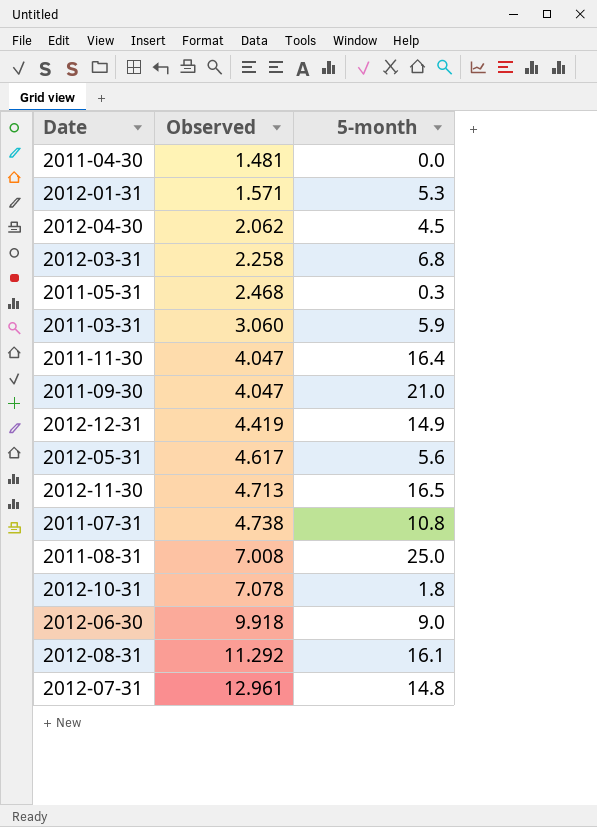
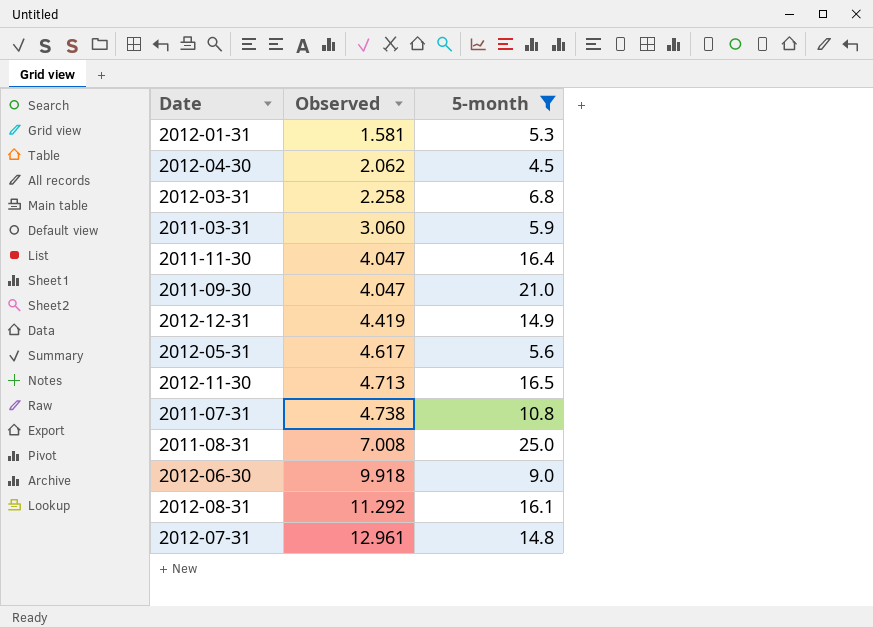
filter: none -> 5-month >= 4.5
2012-01-31 | Observed: 1.571 -> 1.581

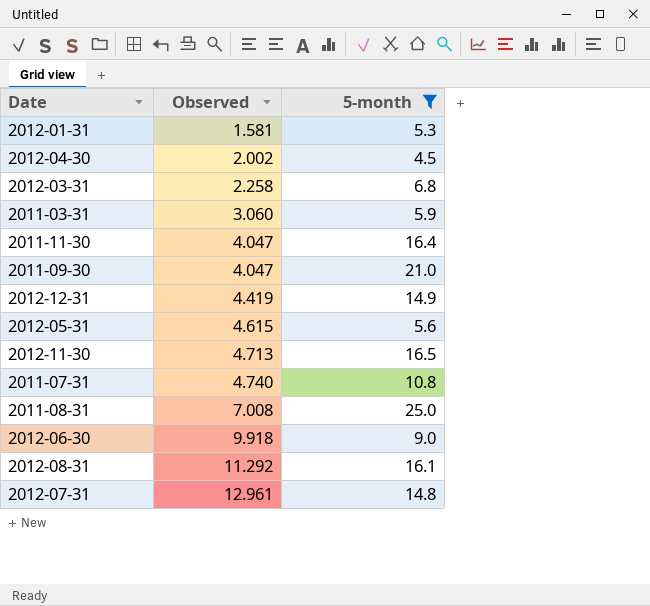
2012-04-30 | Observed: 2.062 -> 2.002
2012-05-31 | Observed: 4.617 -> 4.615
2011-07-31 | Observed: 4.738 -> 4.740

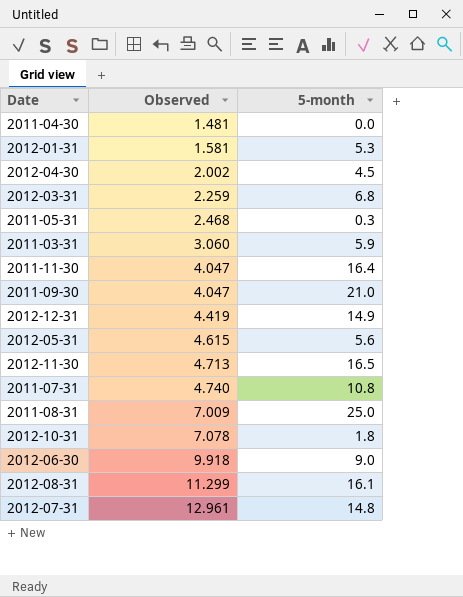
filter: 5-month >= 4.5 -> none
2012-03-31 | Observed: 2.258 -> 2.259
2011-08-31 | Observed: 7.008 -> 7.009
2012-08-31 | Observed: 11.292 -> 11.299

